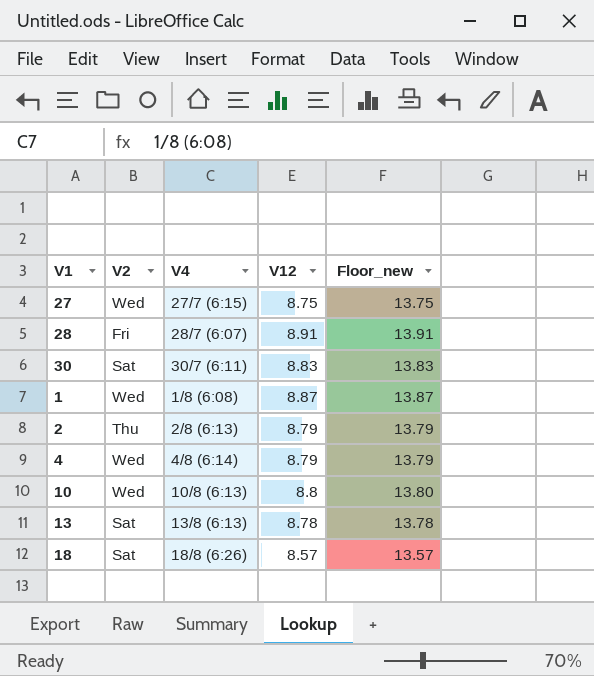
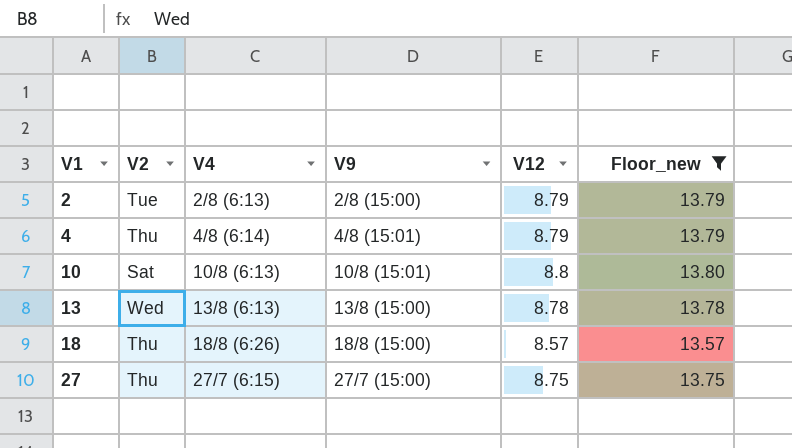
filter: none -> Floor_new <= 13.80
row order: none -> V1 ascending
column V9 | position: none -> 4
2 | V2: Thu -> Tue
4 | V2: Wed -> Thu
10 | V2: Wed -> Sat
13 | V2: Sat -> Wed
18 | V2: Sat -> Thu
27 | V2: Wed -> Thu

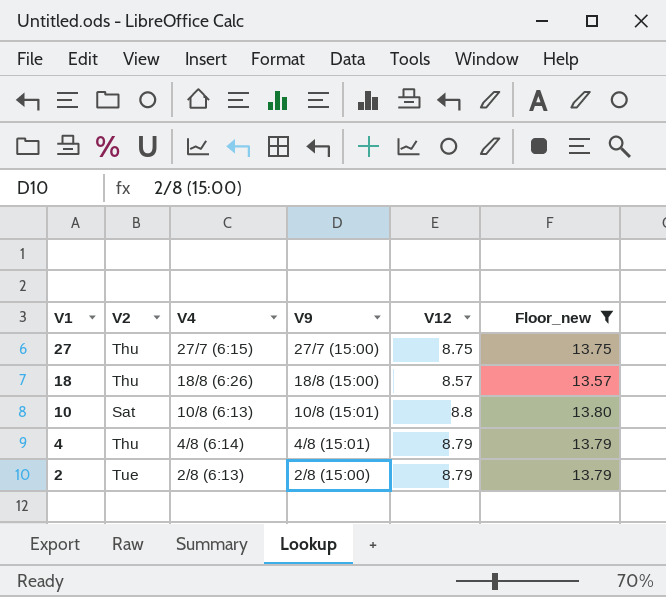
row order: V1 ascending -> V1 descending
row 13: Wed | 13/8 (6:13) | 13/8 (15:00) | 8.78 | 13.78 -> none

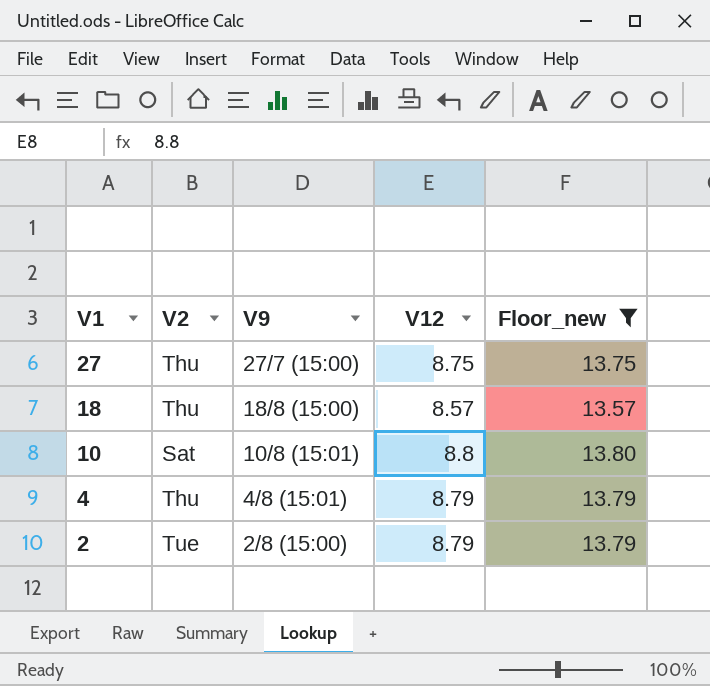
column V4 | position: 3 -> none

